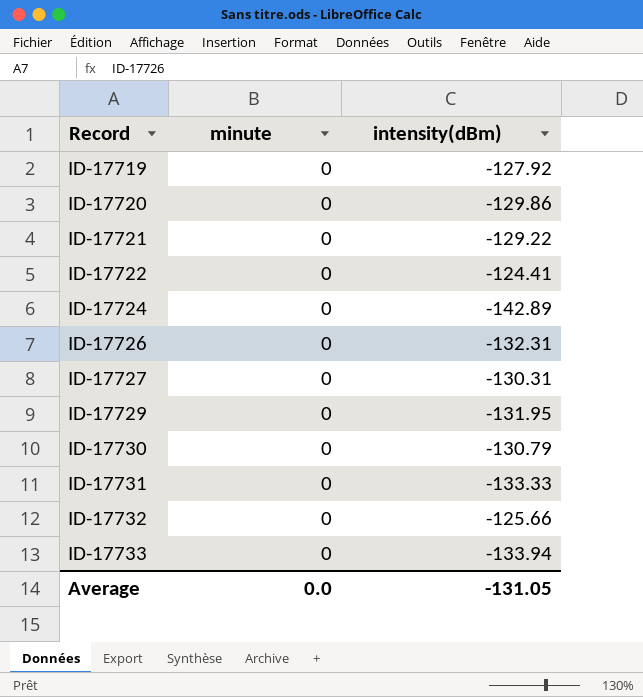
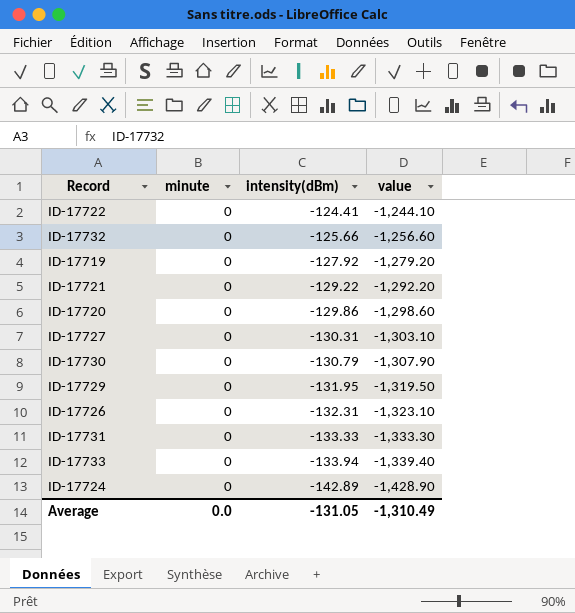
row order: Record ascending -> intensity(dBm) descending
column value | formula: none -> [intensity(dBm)] * 10

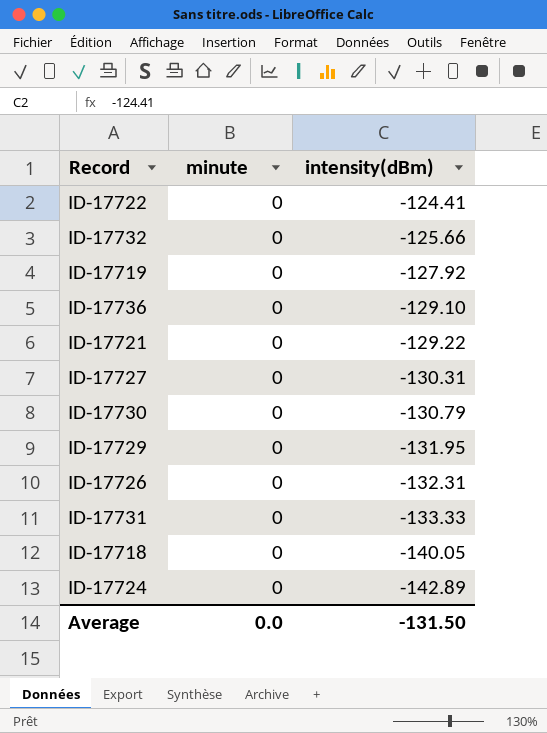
column value | formula: [intensity(dBm)] * 10 -> none
row ID-17720: 0 | -129.86 | -1,298.60 -> none
row ID-17733: 0 | -133.94 | -1,339.40 -> none
row ID-17736: none -> 0 | -129.10
row ID-17718: none -> 0 | -140.05
Average | intensity(dBm): -131.05 -> -131.50

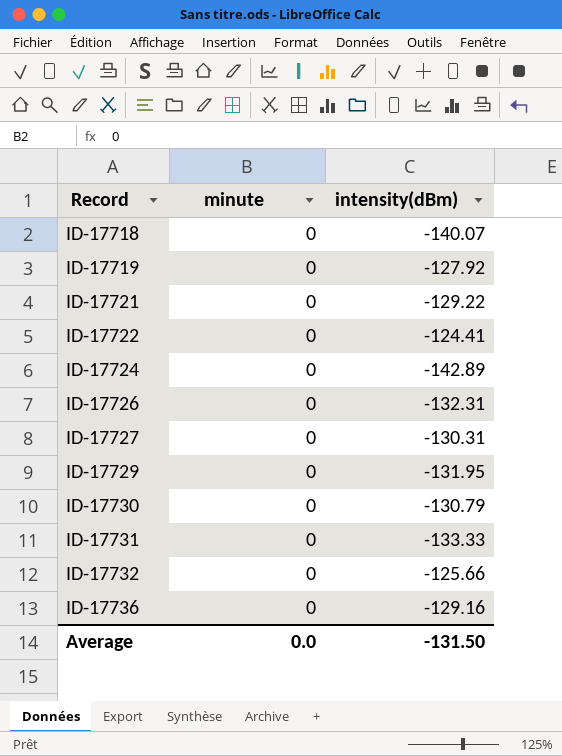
row order: intensity(dBm) descending -> Record ascending
ID-17718 | intensity(dBm): -140.05 -> -140.07
ID-17736 | intensity(dBm): -129.10 -> -129.16

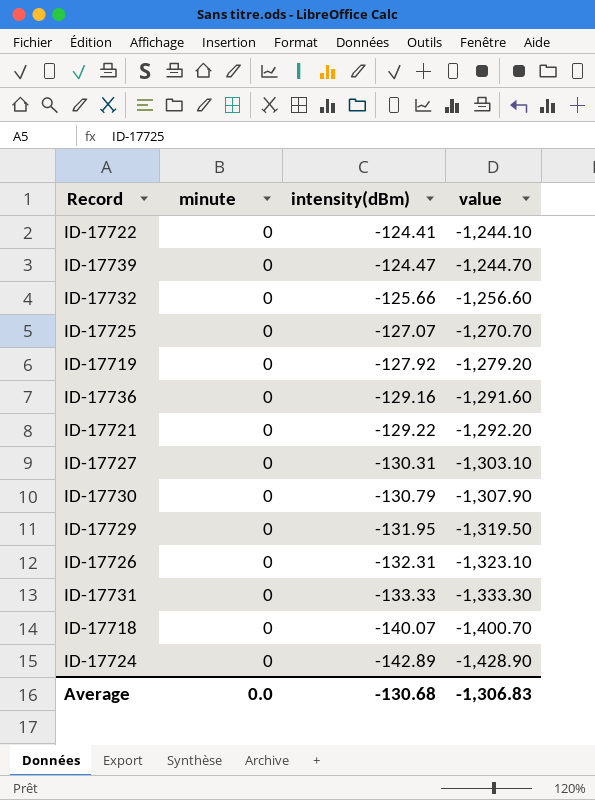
row order: Record ascending -> intensity(dBm) descending
column value | formula: none -> [intensity(dBm)] * 10
row ID-17739: none -> 0 | -124.47 | -1,244.70
row ID-17725: none -> 0 | -127.07 | -1,270.70
Average | intensity(dBm): -131.50 -> -130.68

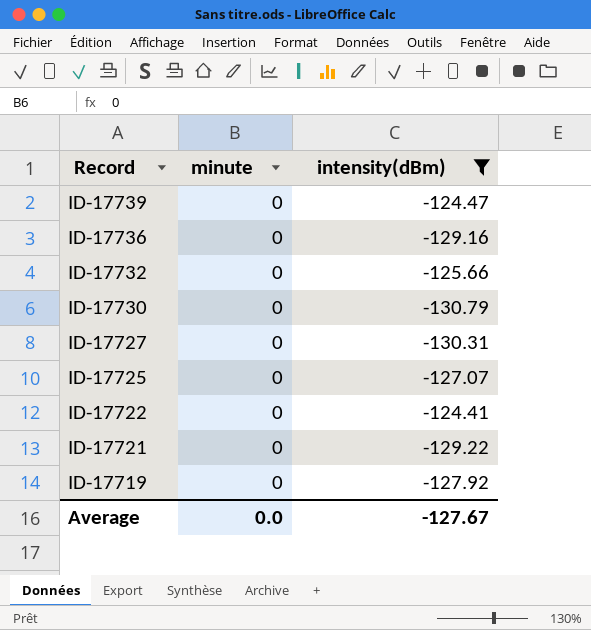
filter: none -> intensity(dBm) >= -130.79
row order: intensity(dBm) descending -> Record descending
column value | formula: [intensity(dBm)] * 10 -> none
Average | intensity(dBm): -130.68 -> -127.67

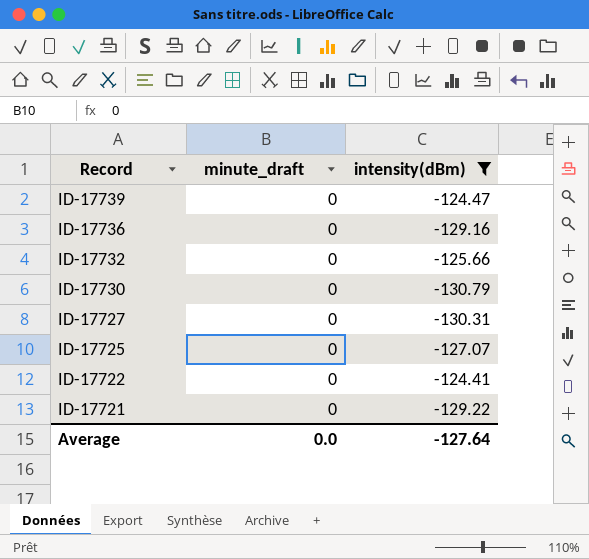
column name: minute -> minute_draft
row ID-17719: 0 | -127.92 -> none
Average | intensity(dBm): -127.67 -> -127.64

